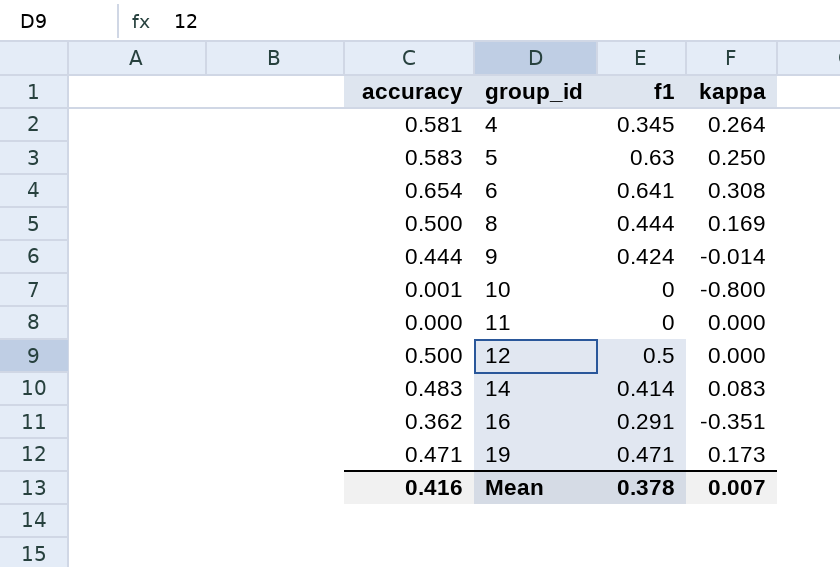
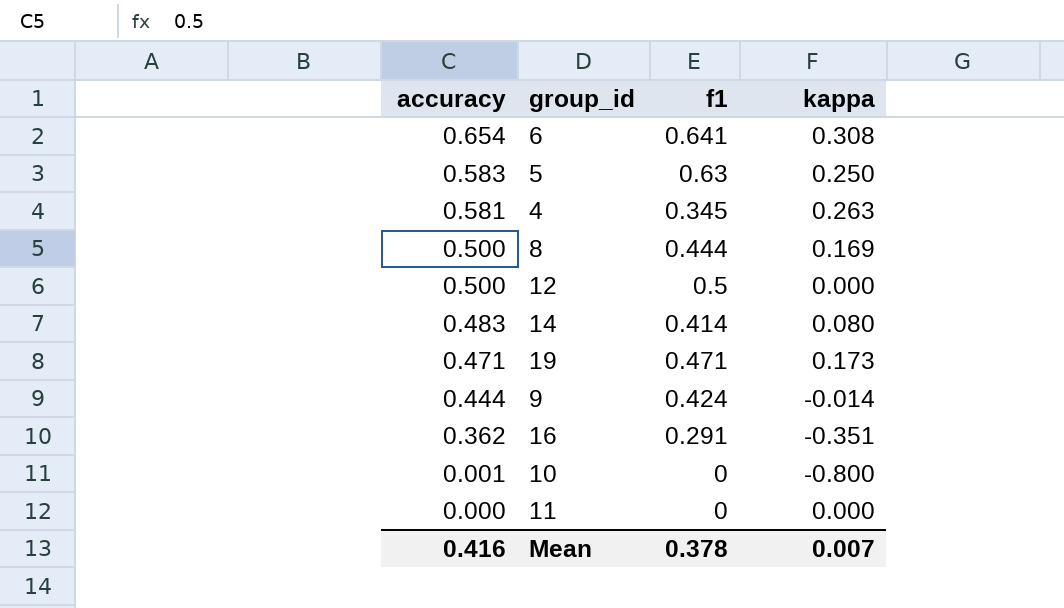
row order: group_id ascending -> accuracy descending
4 | kappa: 0.264 -> 0.263
14 | kappa: 0.083 -> 0.080

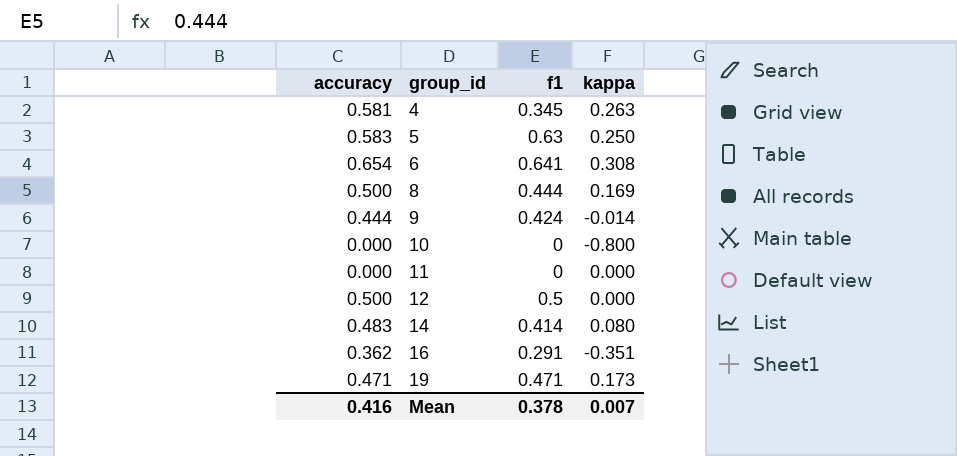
row order: accuracy descending -> group_id ascending
10 | accuracy: 0.001 -> 0.000

